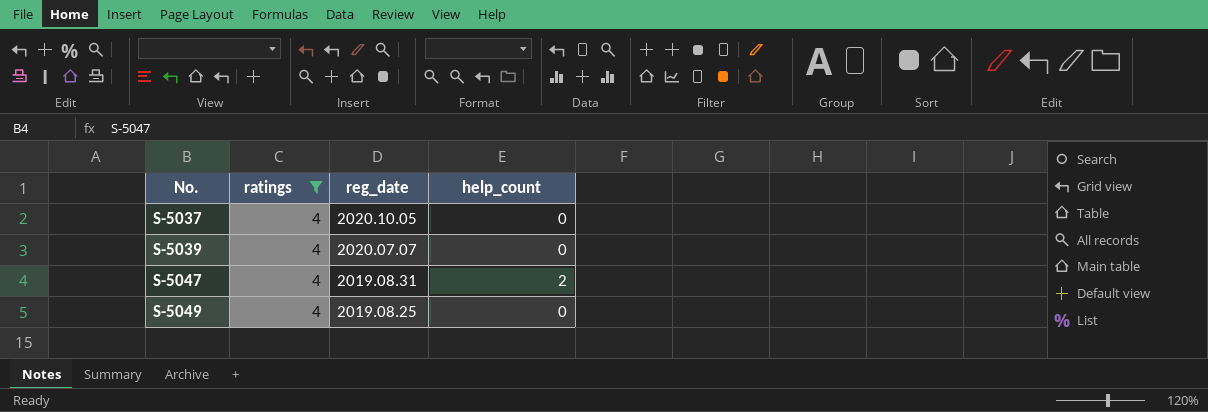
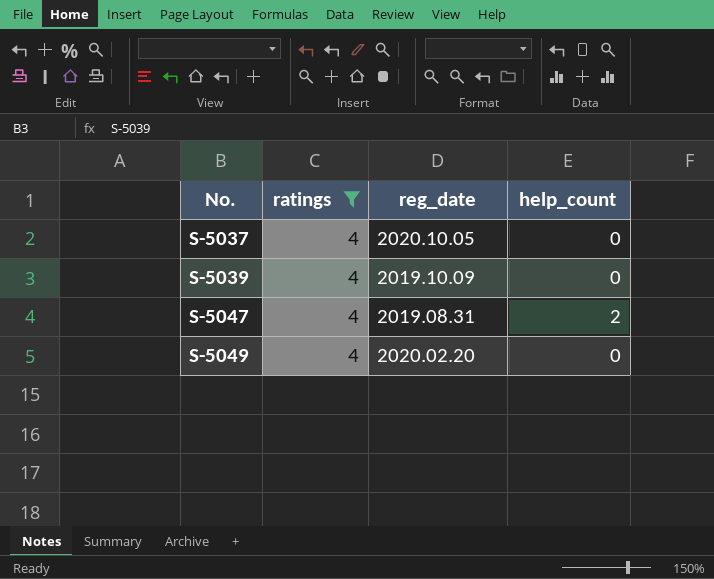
S-5039 | reg_date: 2020.07.07 -> 2019.10.09
S-5049 | reg_date: 2019.08.25 -> 2020.02.20

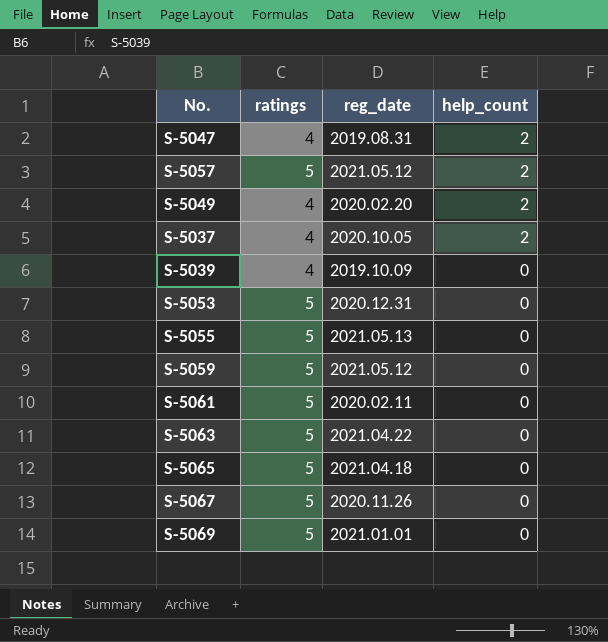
filter: ratings = 4 -> none
row order: No. ascending -> help_count descending
S-5049 | help_count: 0 -> 2
S-5037 | help_count: 0 -> 2

